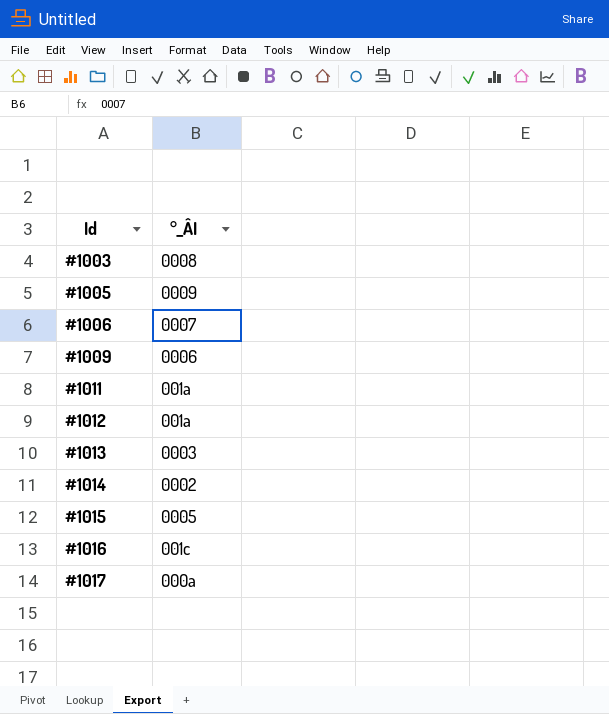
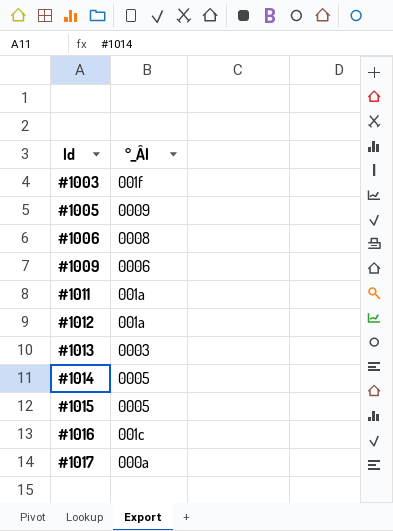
#1003 | °_ÂI: 0008 -> 001f
#1006 | °_ÂI: 0007 -> 0008
#1014 | °_ÂI: 0002 -> 0005

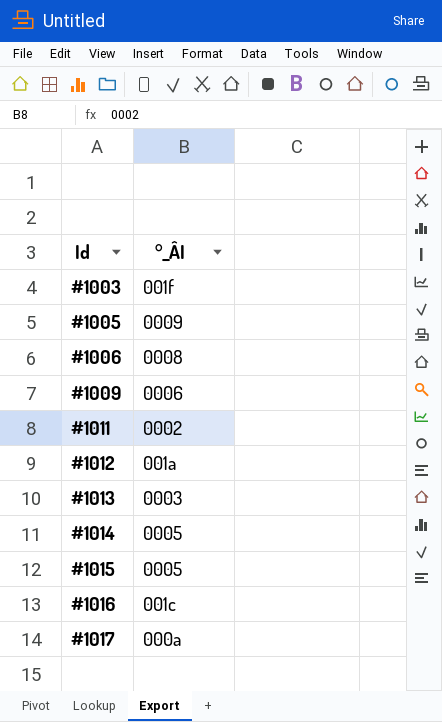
#1011 | °_ÂI: 001a -> 0002

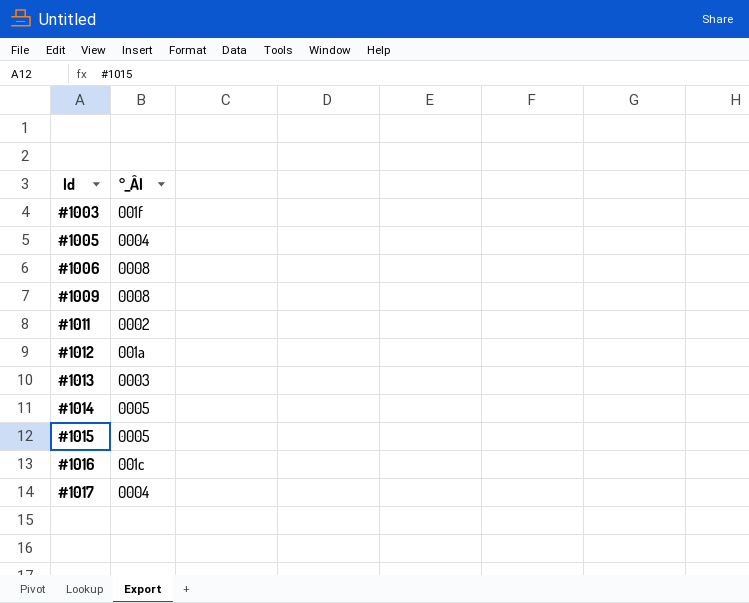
#1005 | °_ÂI: 0009 -> 0004
#1009 | °_ÂI: 0006 -> 0008
#1017 | °_ÂI: 000a -> 0004

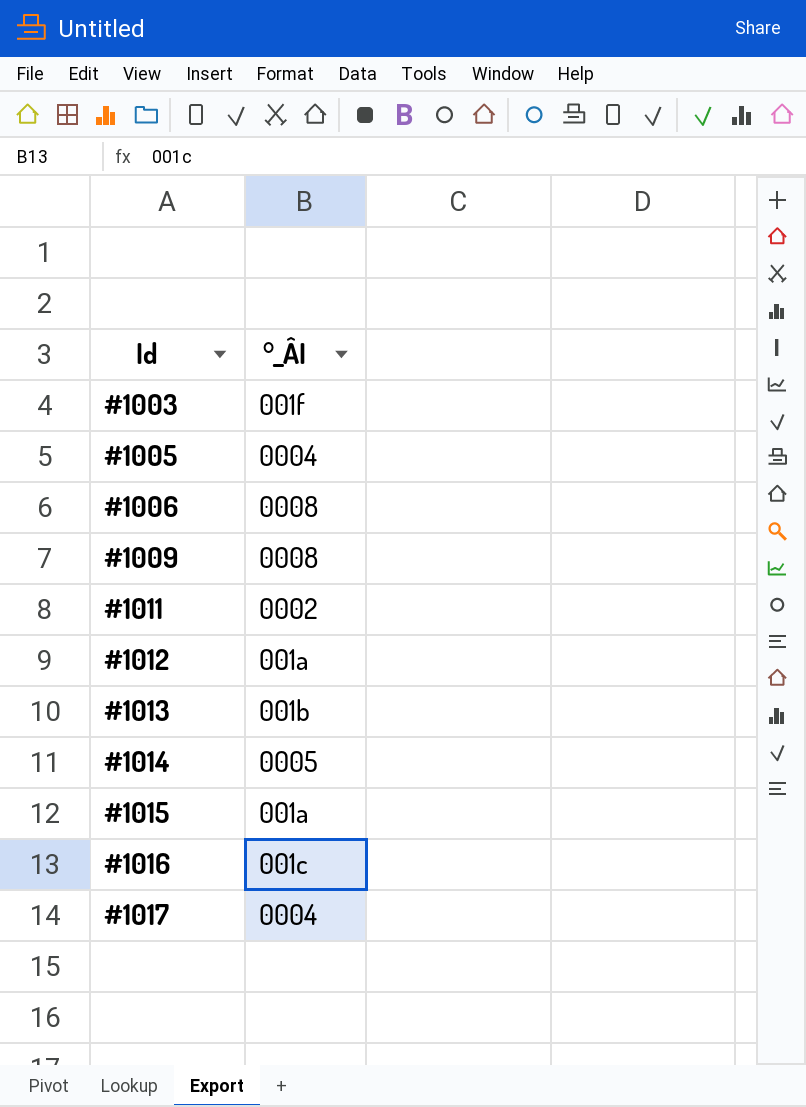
#1013 | °_ÂI: 0003 -> 001b
#1015 | °_ÂI: 0005 -> 001a

